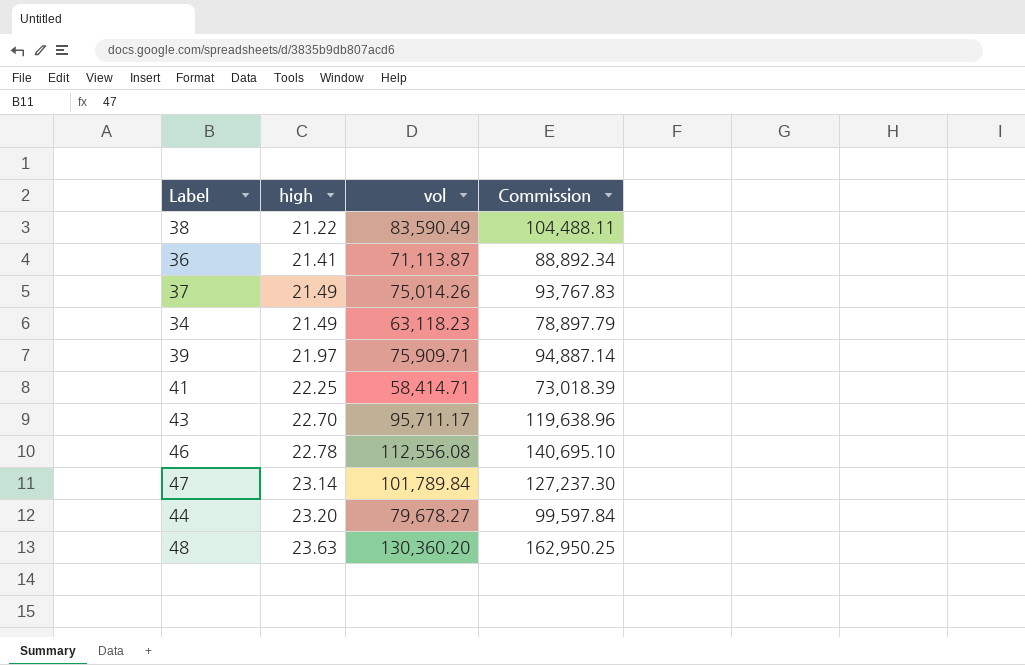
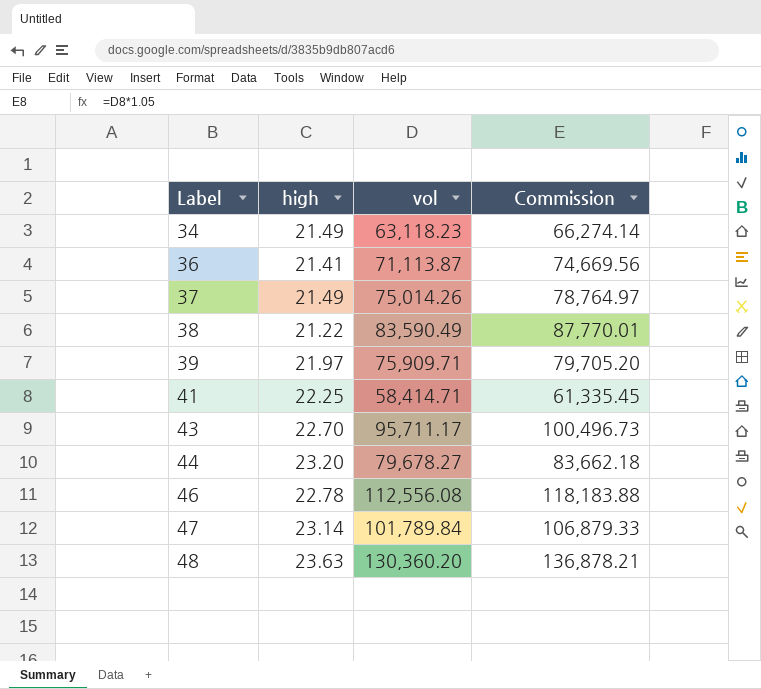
row order: high ascending -> Label ascending
column Commission | formula: [vol] * 1.25 -> [vol] * 1.05

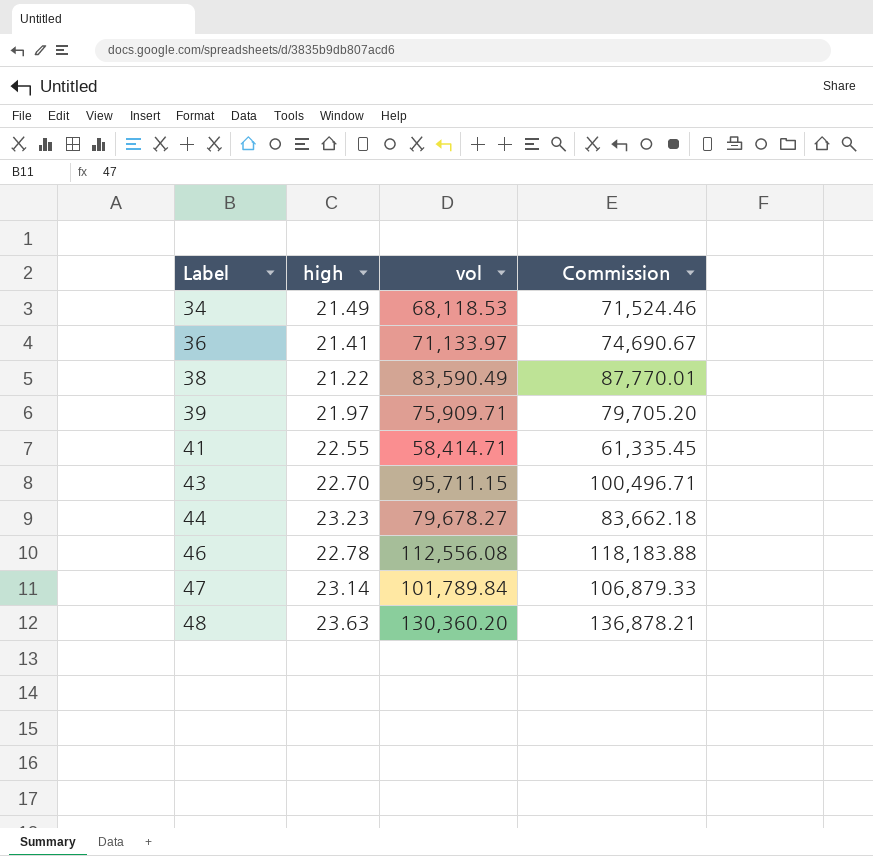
row 37: 21.49 | 75,014.26 | 78,764.97 -> none
34 | vol: 63,118.23 -> 68,118.53
34 | Commission: 66,274.14 -> 71,524.46
36 | vol: 71,113.87 -> 71,133.97
36 | Commission: 74,669.56 -> 74,690.67
41 | high: 22.25 -> 22.55
43 | vol: 95,711.17 -> 95,711.15
43 | Commission: 100,496.73 -> 100,496.71
44 | high: 23.20 -> 23.23

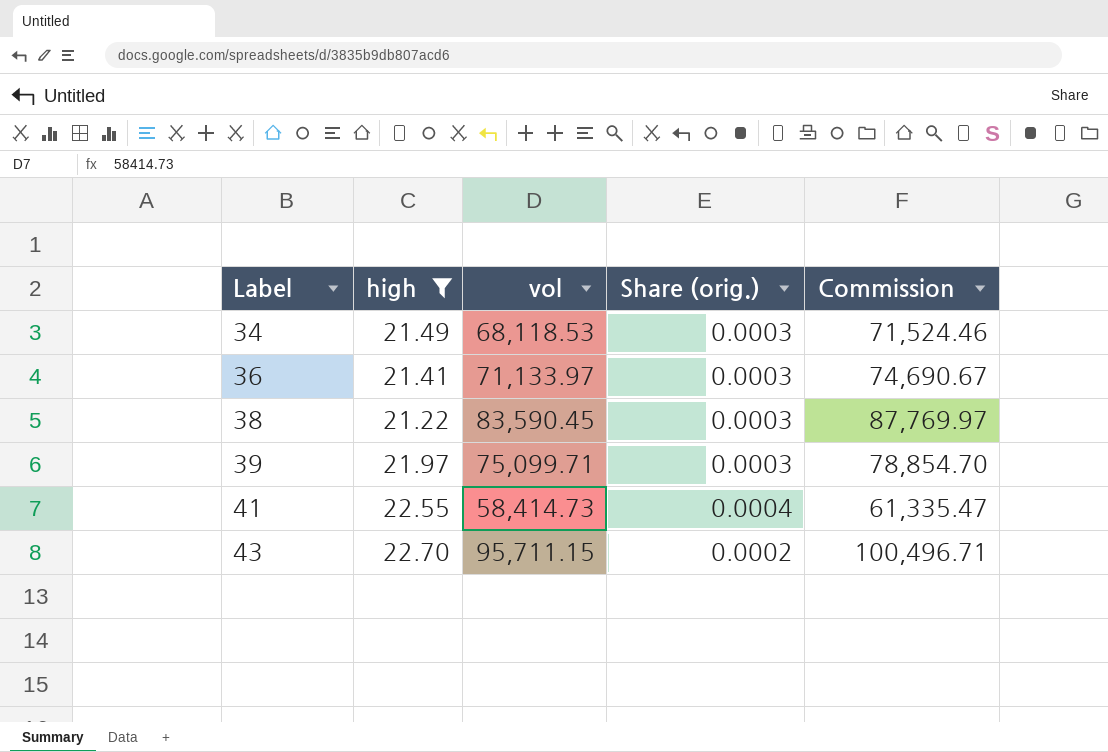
filter: none -> high <= 22.70
column Share (orig.) | formula: none -> [high] / [vol]
38 | vol: 83,590.49 -> 83,590.45
38 | Commission: 87,770.01 -> 87,769.97
39 | vol: 75,909.71 -> 75,099.71
39 | Commission: 79,705.20 -> 78,854.70
41 | vol: 58,414.71 -> 58,414.73
41 | Commission: 61,335.45 -> 61,335.47

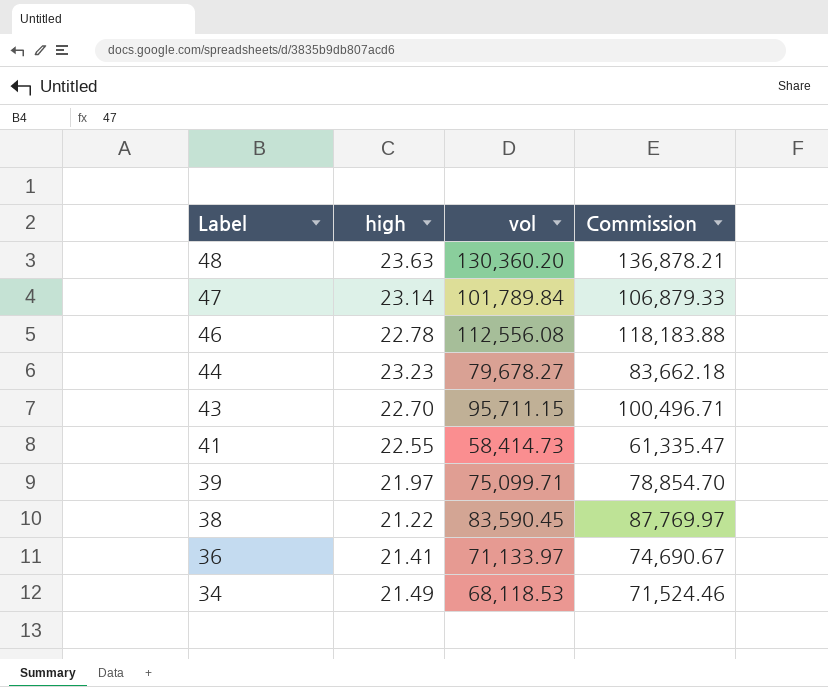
filter: high <= 22.70 -> none
row order: Label ascending -> Label descending
column Share (orig.) | formula: [high] / [vol] -> none

